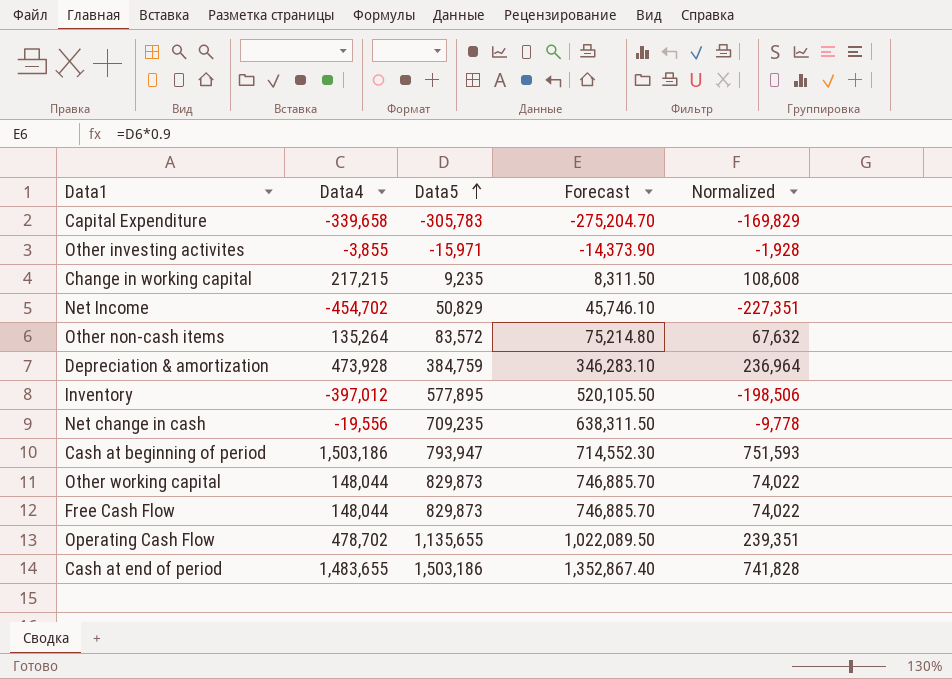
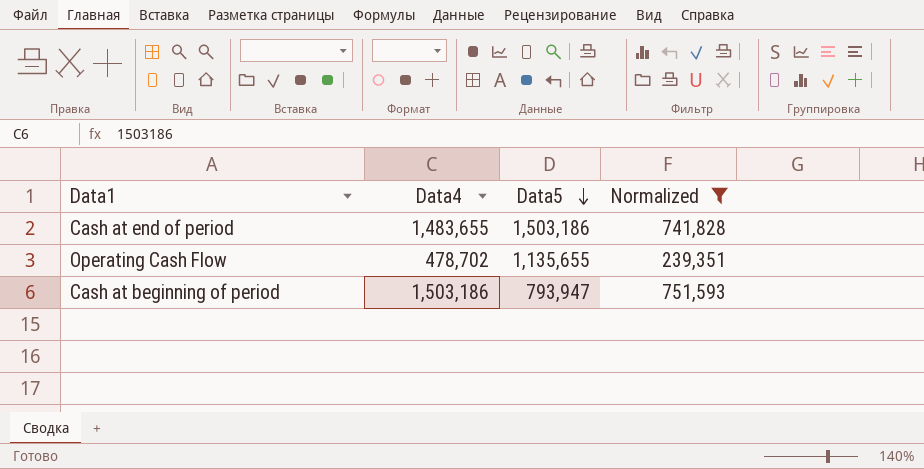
filter: none -> Normalized >= 239,351
row order: Data5 ascending -> Data5 descending
column Forecast | formula: [Data5] * 0.9 -> none

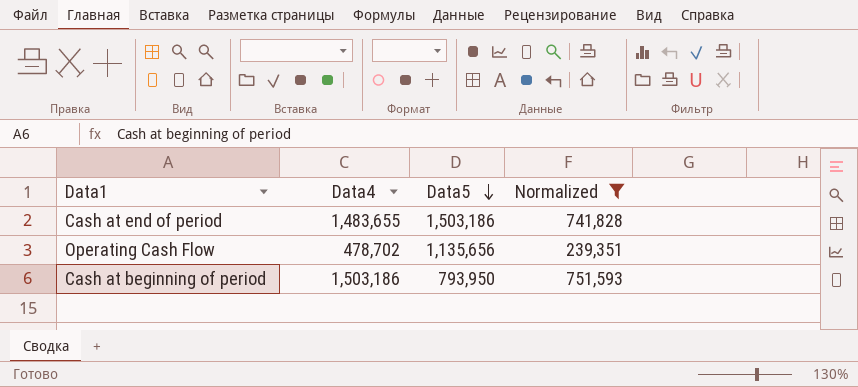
Operating Cash Flow | Data5: 1,135,655 -> 1,135,656
Cash at beginning of period | Data5: 793,947 -> 793,950

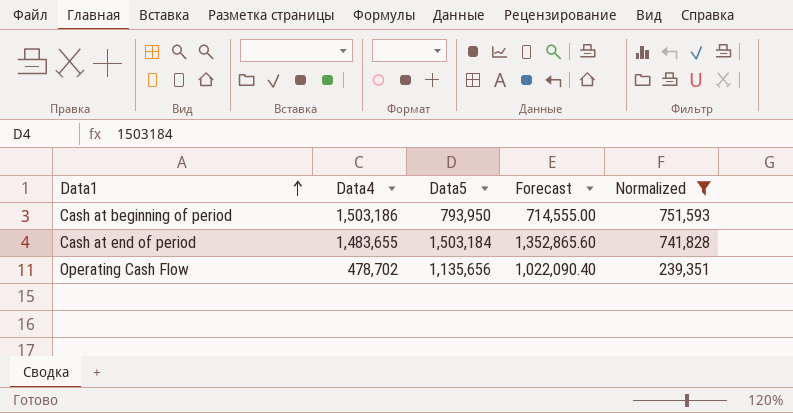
row order: Data5 descending -> Data1 ascending
column Forecast | formula: none -> [Data5] * 0.9
Cash at end of period | Data5: 1,503,186 -> 1,503,184

